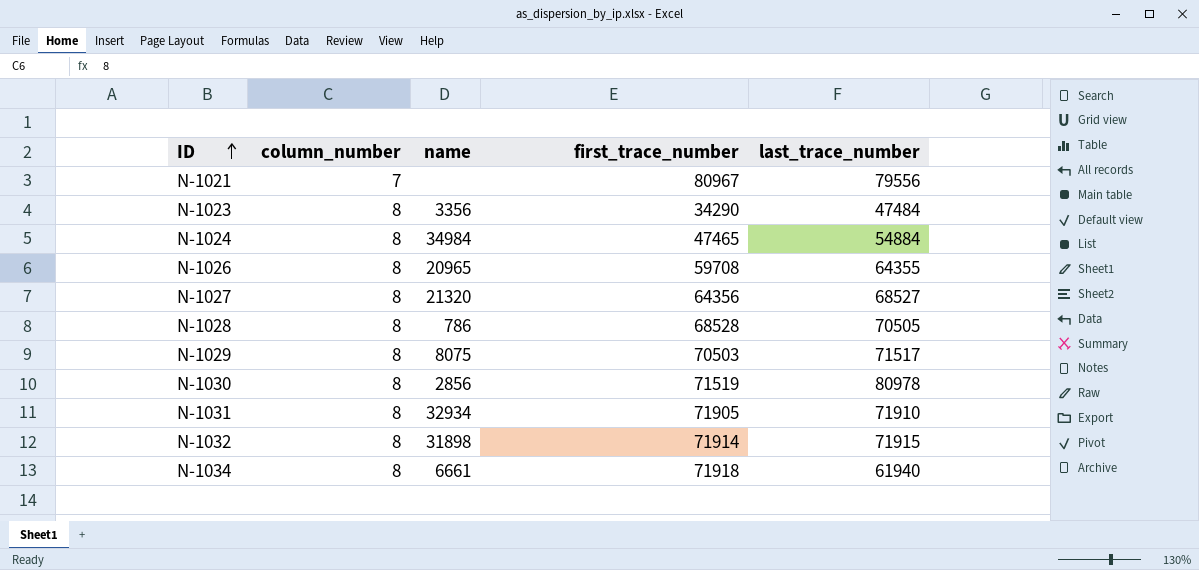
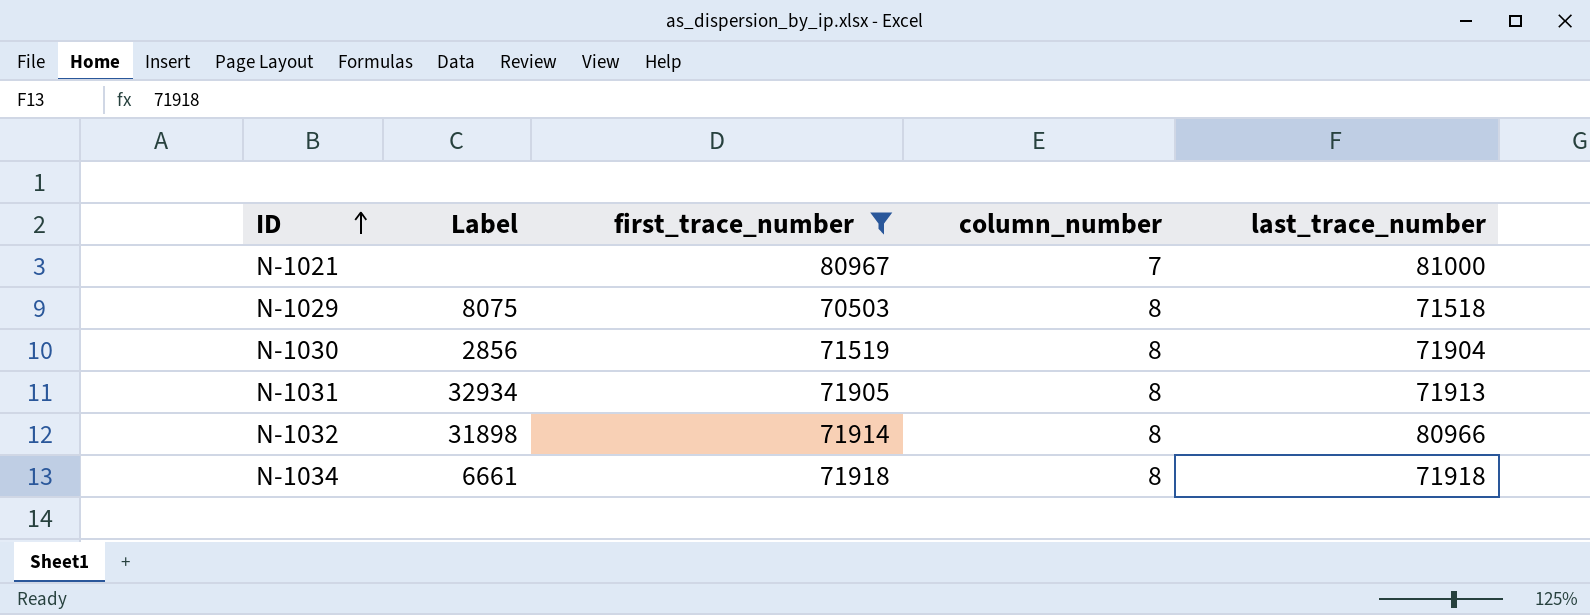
filter: none -> first_trace_number >= 70503
column name: name -> Label
column column_number | position: 2 -> 4
N-1021 | last_trace_number: 79556 -> 81000
N-1029 | last_trace_number: 71517 -> 71518
N-1030 | last_trace_number: 80978 -> 71904
N-1031 | last_trace_number: 71910 -> 71913
N-1032 | last_trace_number: 71915 -> 80966
N-1034 | last_trace_number: 61940 -> 71918

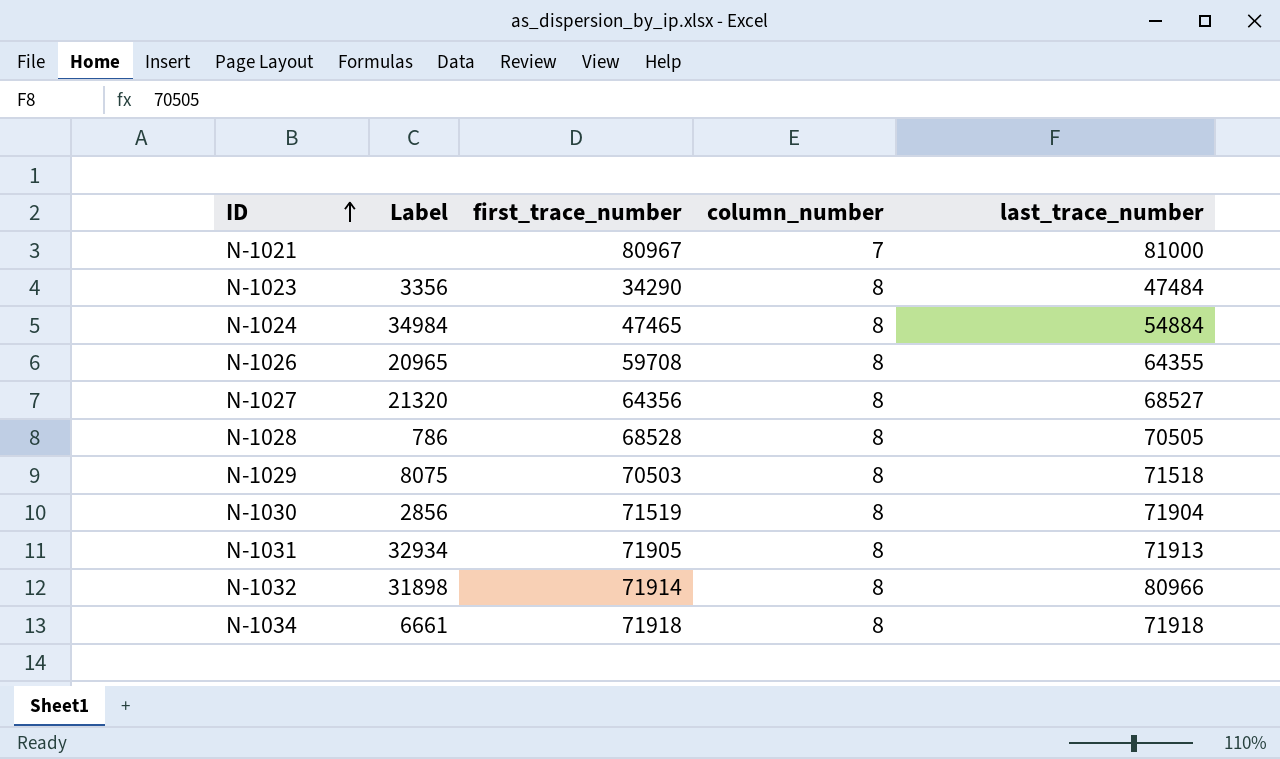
filter: first_trace_number >= 70503 -> none

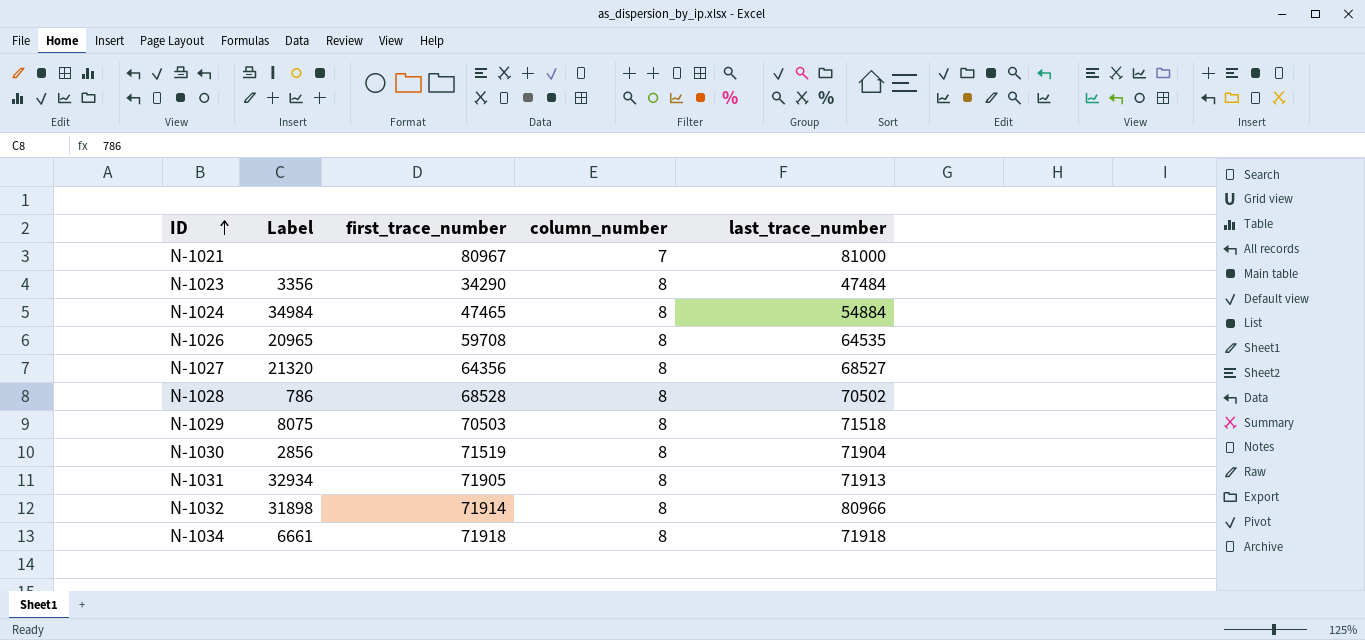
N-1026 | last_trace_number: 64355 -> 64535
N-1028 | last_trace_number: 70505 -> 70502

